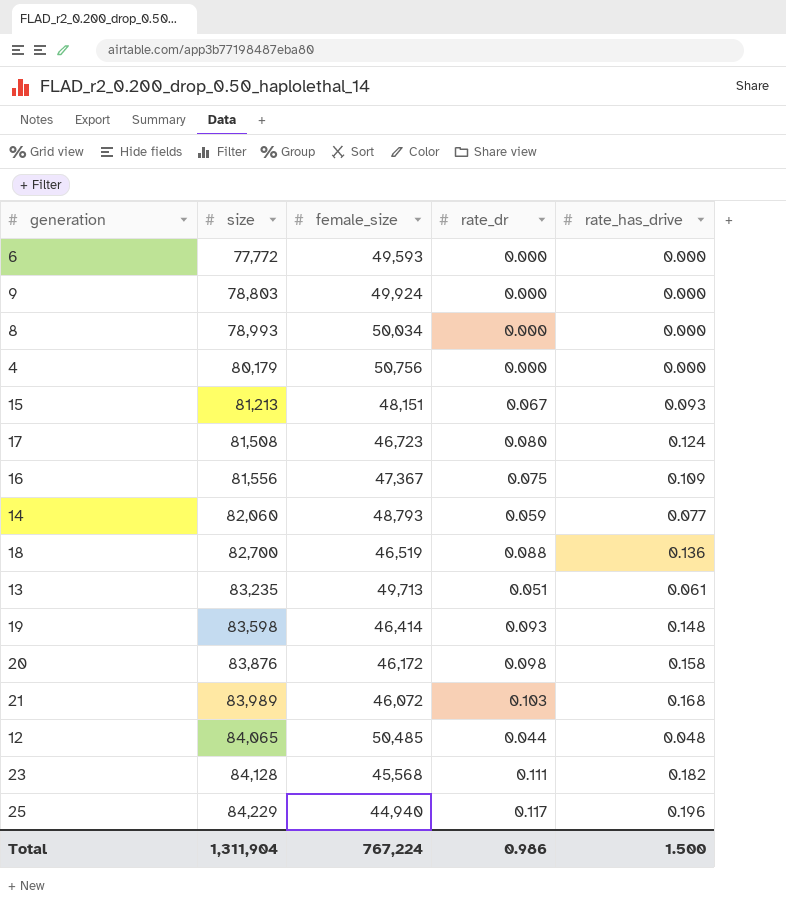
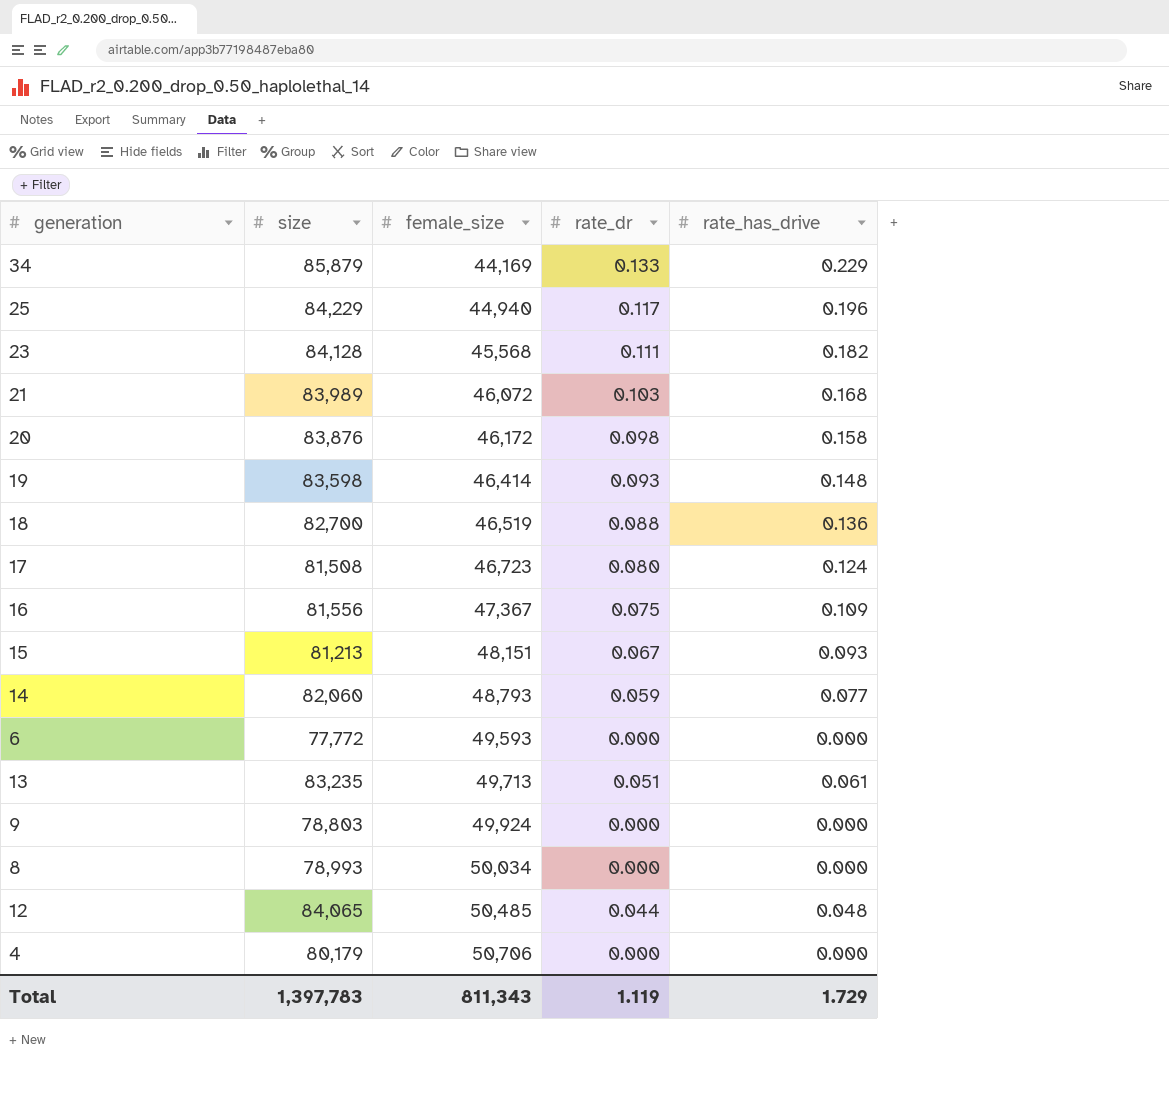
row order: size ascending -> female_size ascending
row 34: none -> 85,879 | 44,169 | 0.133 | 0.229
4 | female_size: 50,756 -> 50,706
Total | size: 1,311,904 -> 1,397,783
Total | female_size: 767,224 -> 811,343
Total | rate_dr: 0.986 -> 1.119
Total | rate_has_drive: 1.500 -> 1.729

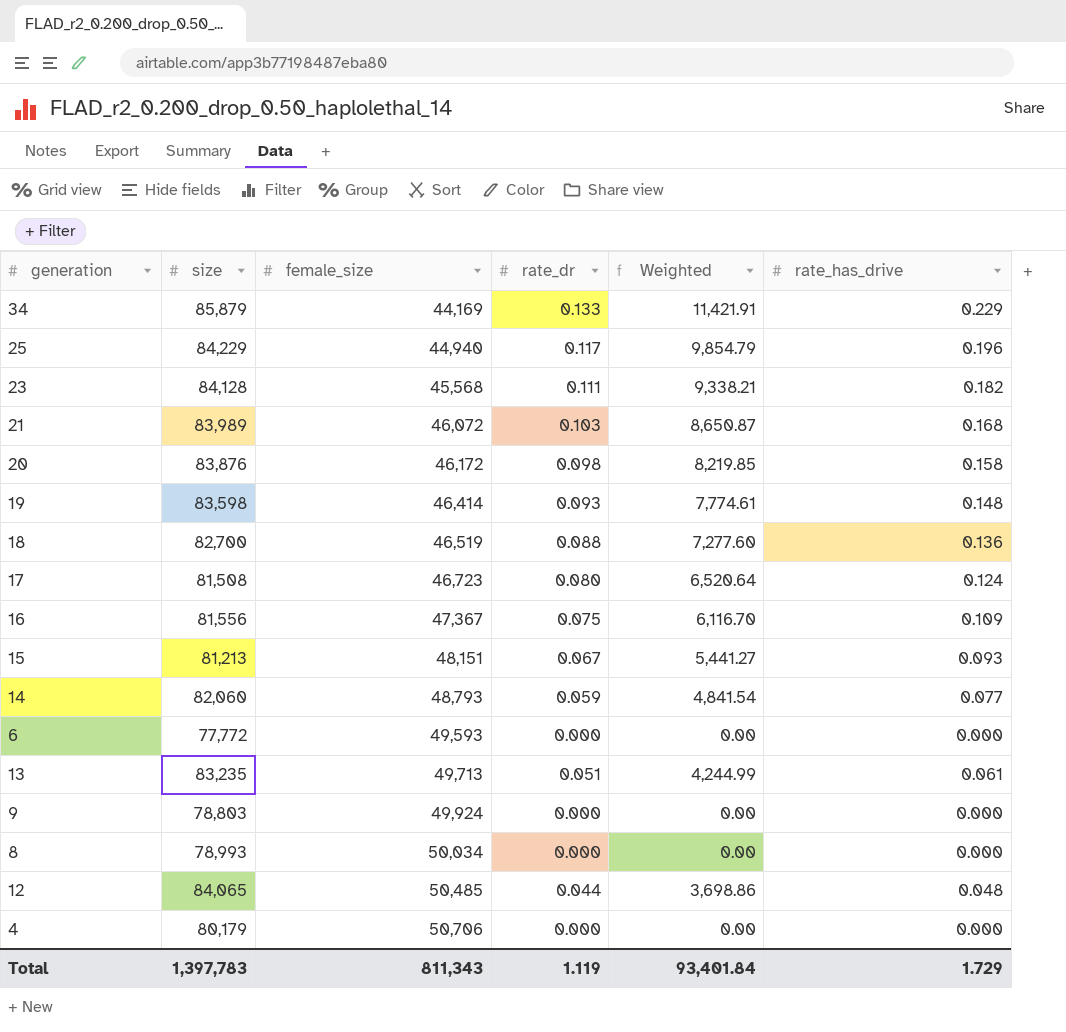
column Weighted | formula: none -> [size] * [rate_dr]

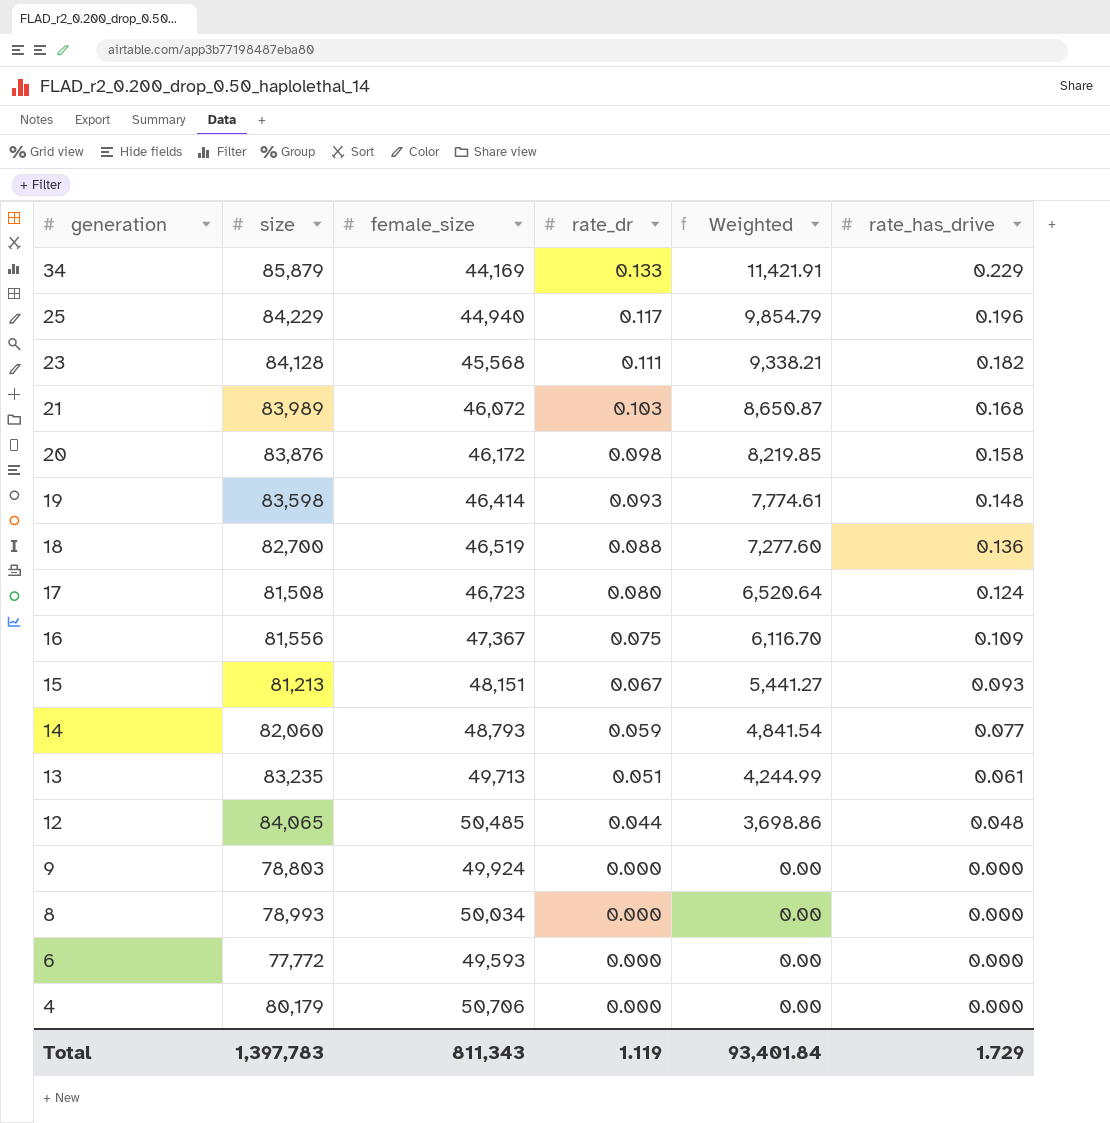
row order: female_size ascending -> generation descending

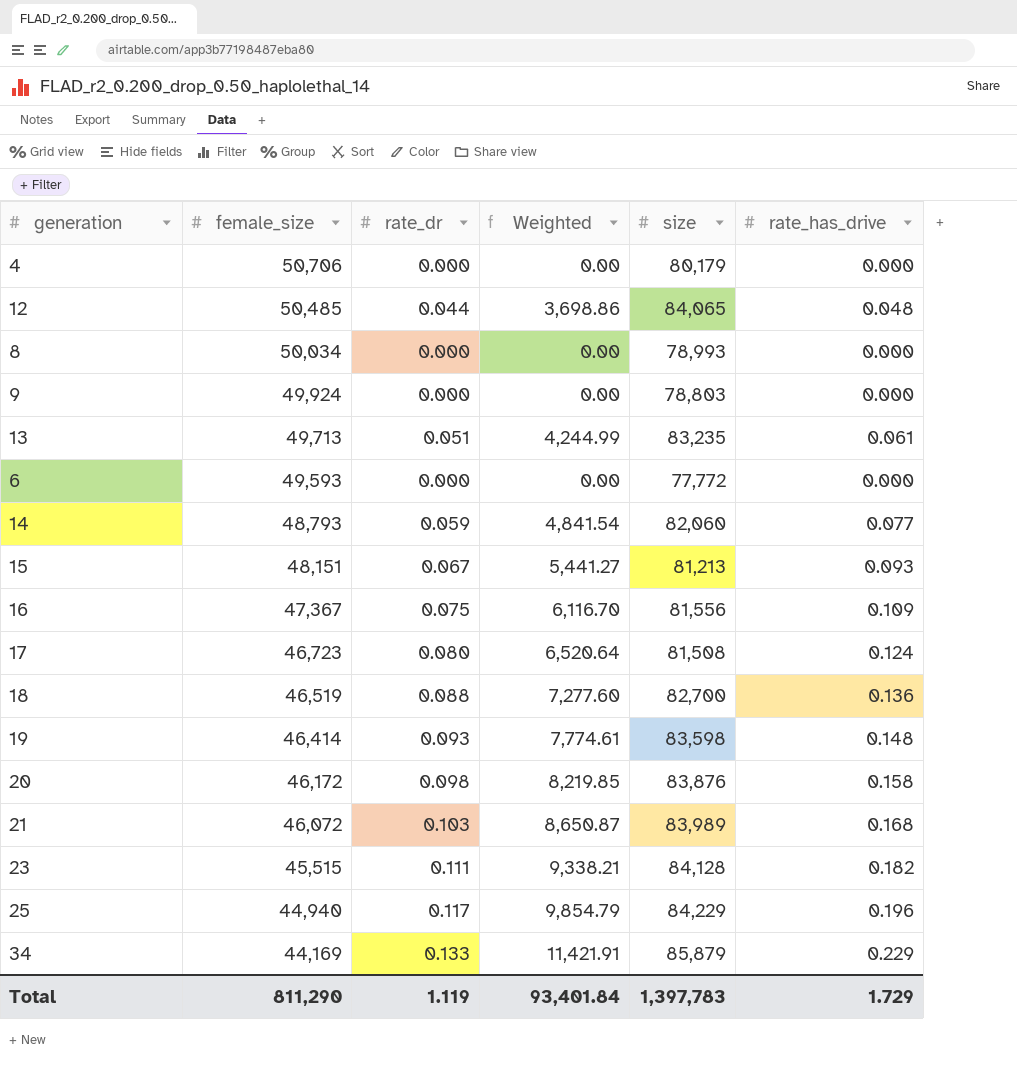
row order: generation descending -> female_size descending
column size | position: 2 -> 5
23 | female_size: 45,568 -> 45,515
Total | female_size: 811,343 -> 811,290

